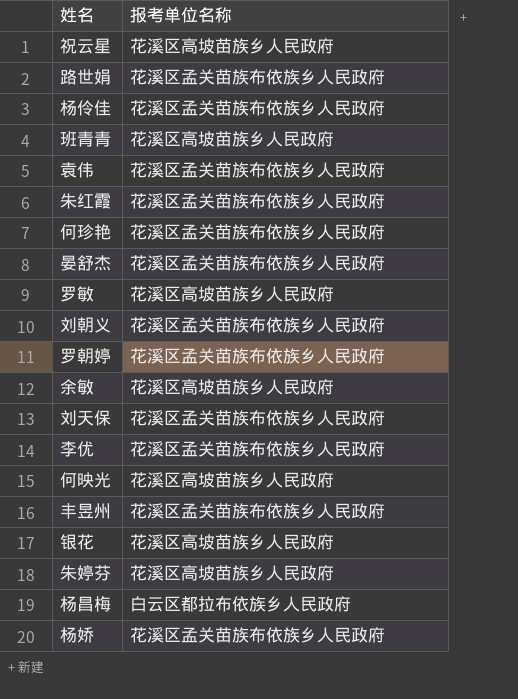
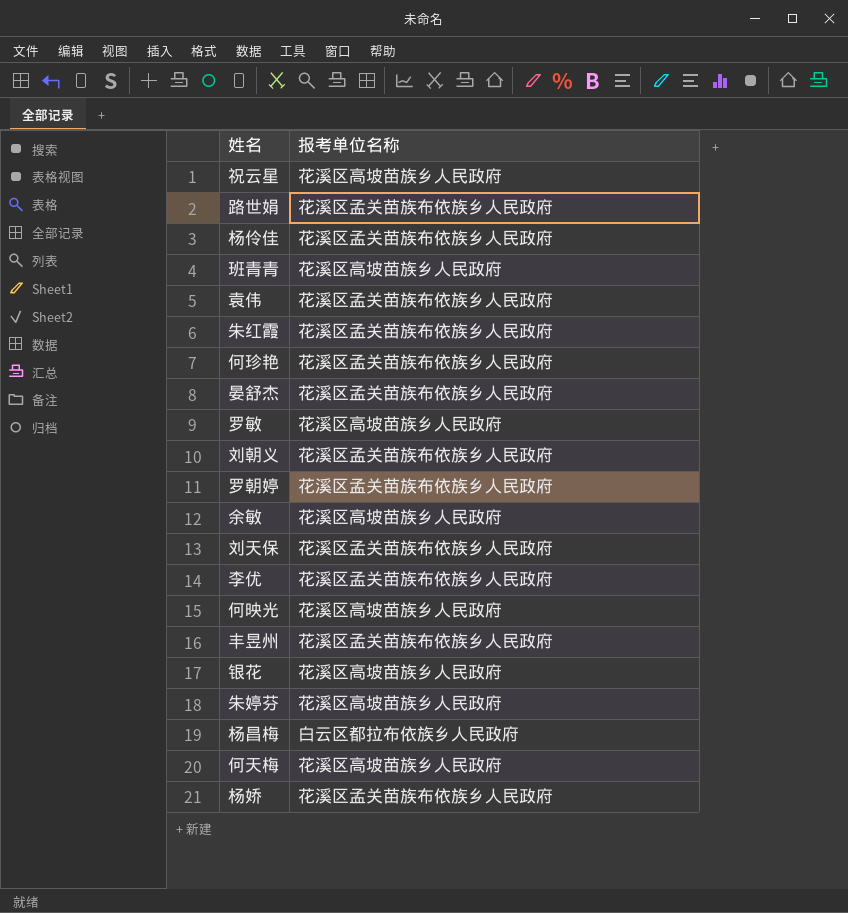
row 何天梅: none -> 花溪区高坡苗族乡人民政府

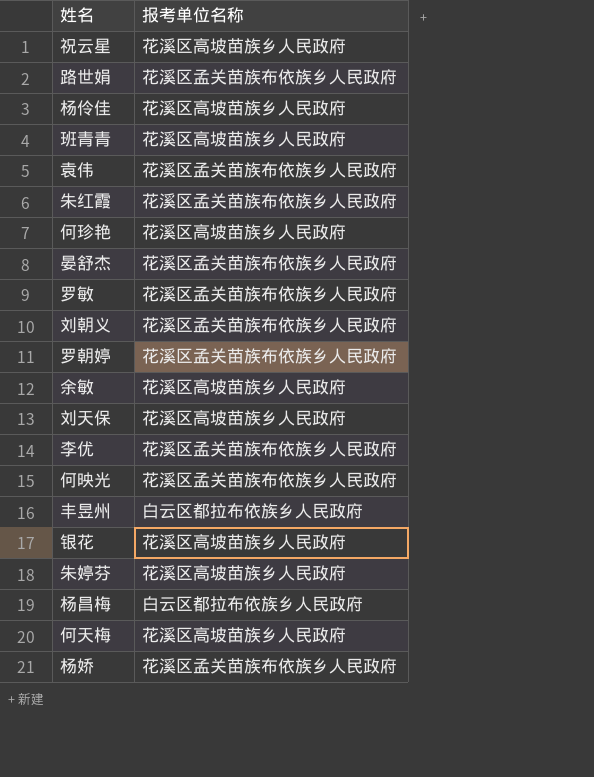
杨伶佳 | 报考单位名称: 花溪区孟关苗族布依族乡人民政府 -> 花溪区高坡苗族乡人民政府
何珍艳 | 报考单位名称: 花溪区孟关苗族布依族乡人民政府 -> 花溪区高坡苗族乡人民政府
罗敏 | 报考单位名称: 花溪区高坡苗族乡人民政府 -> 花溪区孟关苗族布依族乡人民政府
刘天保 | 报考单位名称: 花溪区孟关苗族布依族乡人民政府 -> 花溪区高坡苗族乡人民政府
何映光 | 报考单位名称: 花溪区高坡苗族乡人民政府 -> 花溪区孟关苗族布依族乡人民政府
丰昱州 | 报考单位名称: 花溪区孟关苗族布依族乡人民政府 -> 白云区都拉布依族乡人民政府

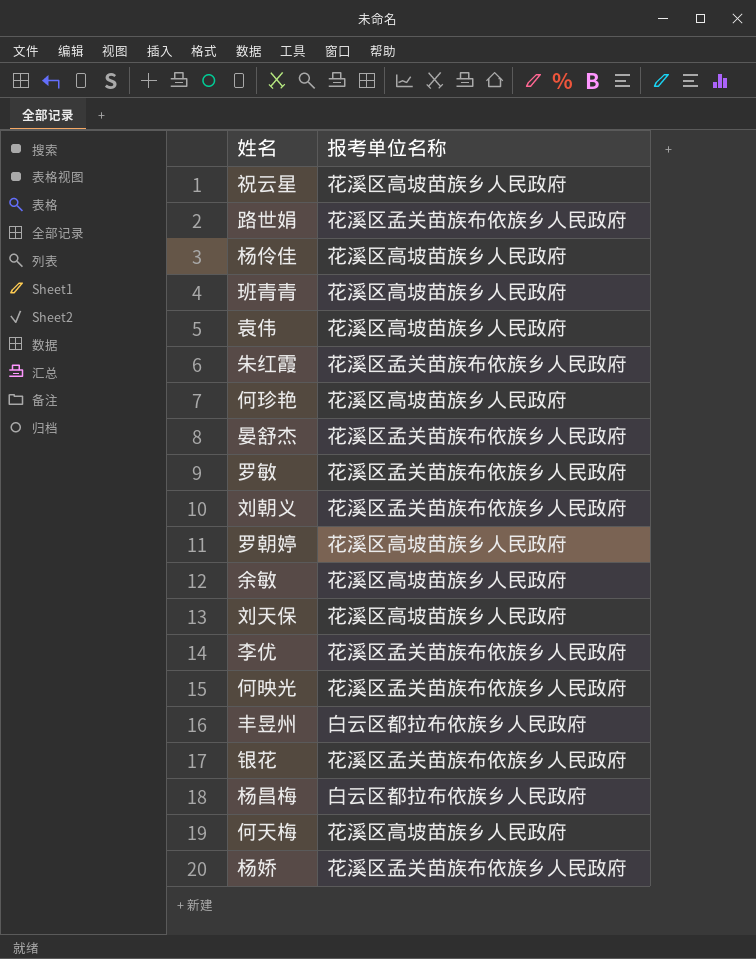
row 朱婷芬: 花溪区高坡苗族乡人民政府 -> none
袁伟 | 报考单位名称: 花溪区孟关苗族布依族乡人民政府 -> 花溪区高坡苗族乡人民政府
罗朝婷 | 报考单位名称: 花溪区孟关苗族布依族乡人民政府 -> 花溪区高坡苗族乡人民政府
银花 | 报考单位名称: 花溪区高坡苗族乡人民政府 -> 花溪区孟关苗族布依族乡人民政府

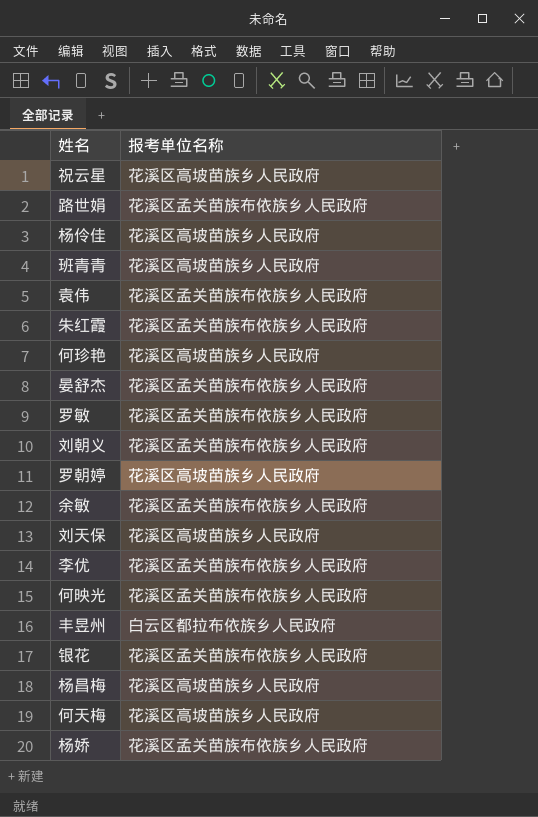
袁伟 | 报考单位名称: 花溪区高坡苗族乡人民政府 -> 花溪区孟关苗族布依族乡人民政府
余敏 | 报考单位名称: 花溪区高坡苗族乡人民政府 -> 花溪区孟关苗族布依族乡人民政府
杨昌梅 | 报考单位名称: 白云区都拉布依族乡人民政府 -> 花溪区高坡苗族乡人民政府

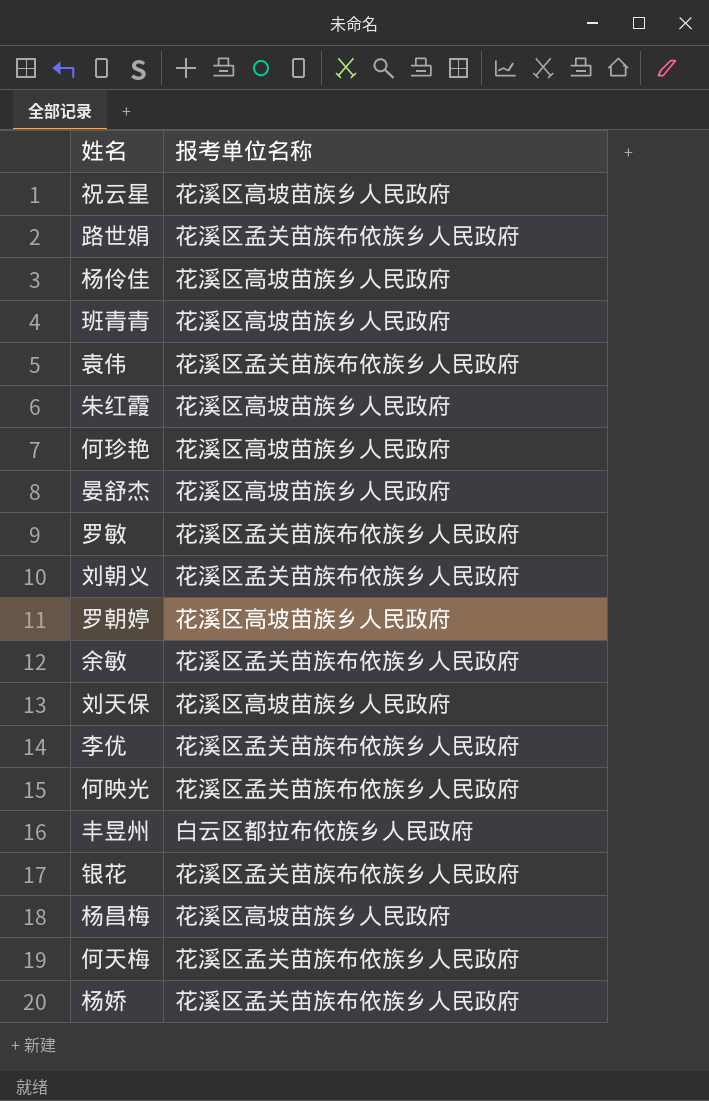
朱红霞 | 报考单位名称: 花溪区孟关苗族布依族乡人民政府 -> 花溪区高坡苗族乡人民政府
晏舒杰 | 报考单位名称: 花溪区孟关苗族布依族乡人民政府 -> 花溪区高坡苗族乡人民政府
何天梅 | 报考单位名称: 花溪区高坡苗族乡人民政府 -> 花溪区孟关苗族布依族乡人民政府

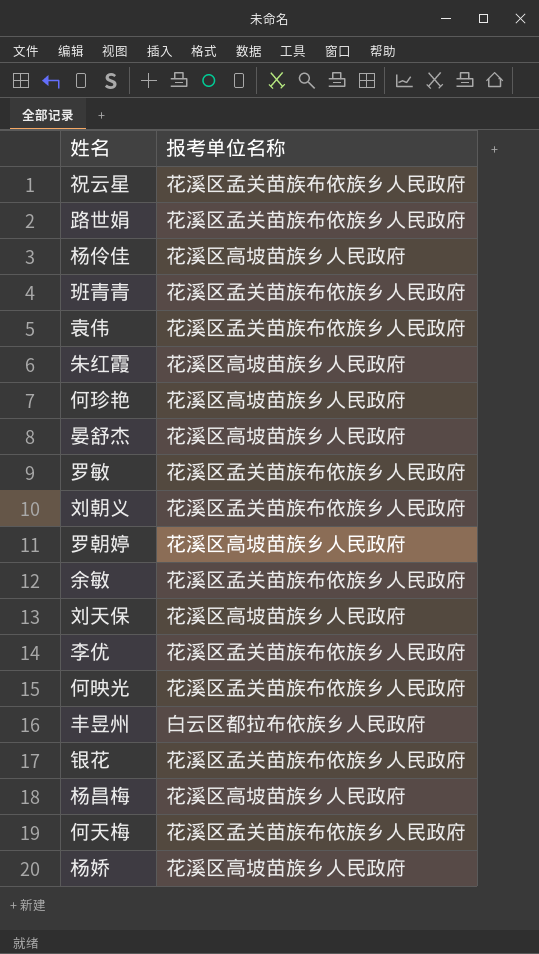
祝云星 | 报考单位名称: 花溪区高坡苗族乡人民政府 -> 花溪区孟关苗族布依族乡人民政府
班青青 | 报考单位名称: 花溪区高坡苗族乡人民政府 -> 花溪区孟关苗族布依族乡人民政府
杨娇 | 报考单位名称: 花溪区孟关苗族布依族乡人民政府 -> 花溪区高坡苗族乡人民政府

